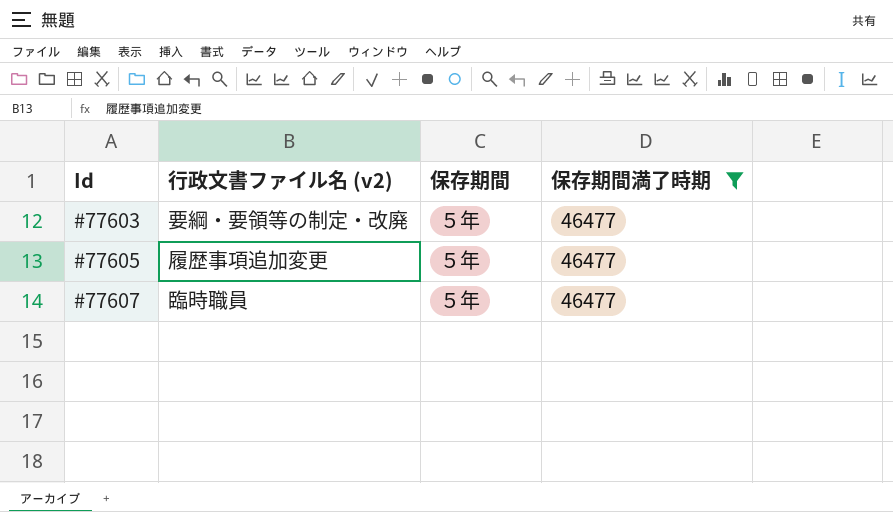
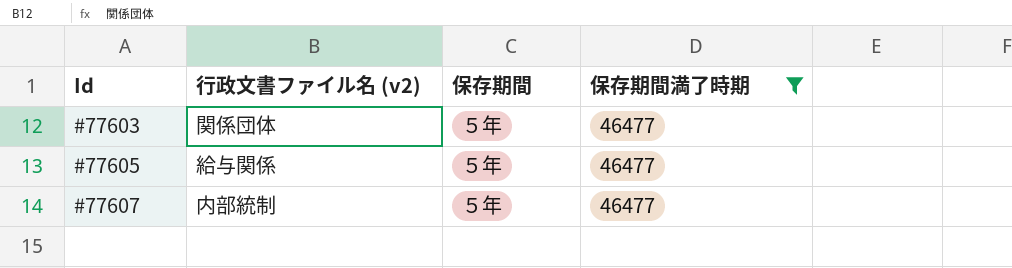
#77603 | 行政文書ファイル名 (v2): 要綱・要領等の制定・改廃 -> 関係団体
#77605 | 行政文書ファイル名 (v2): 履歴事項追加変更 -> 給与関係
#77607 | 行政文書ファイル名 (v2): 臨時職員 -> 内部統制

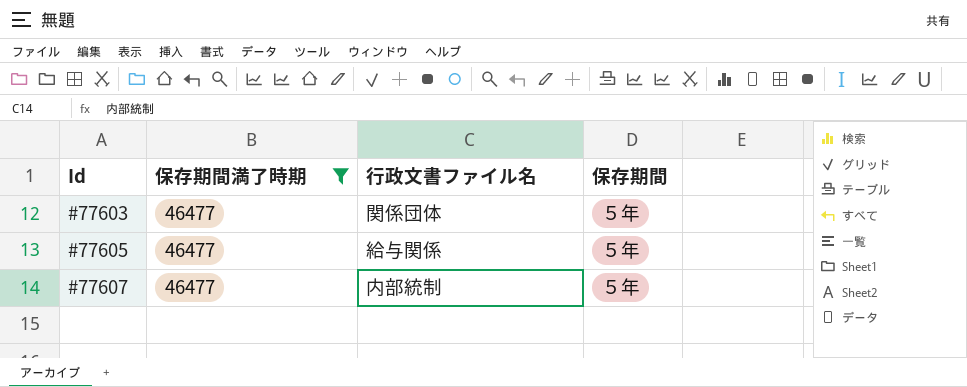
column 保存期間満了時期 | position: 4 -> 2
column name: 行政文書ファイル名 (v2) -> 行政文書ファイル名

